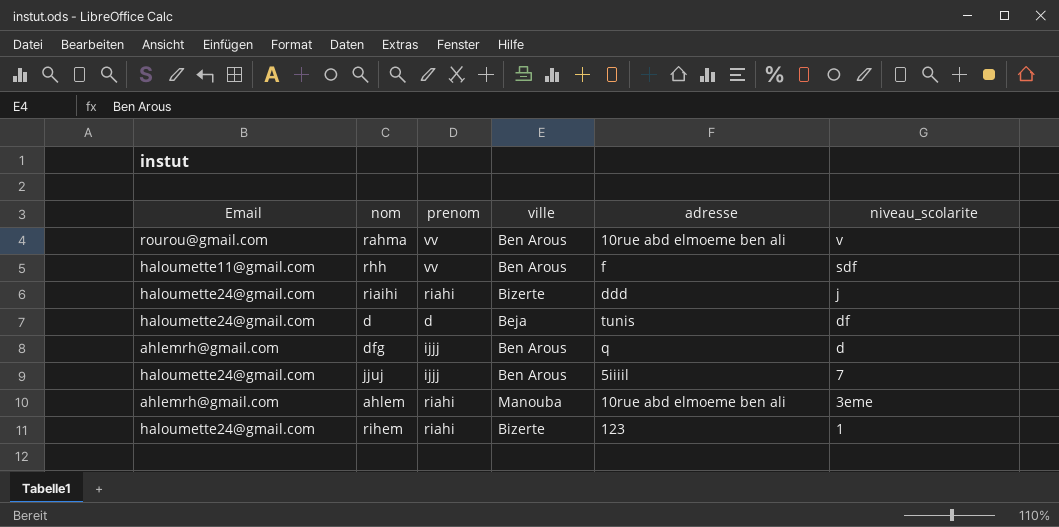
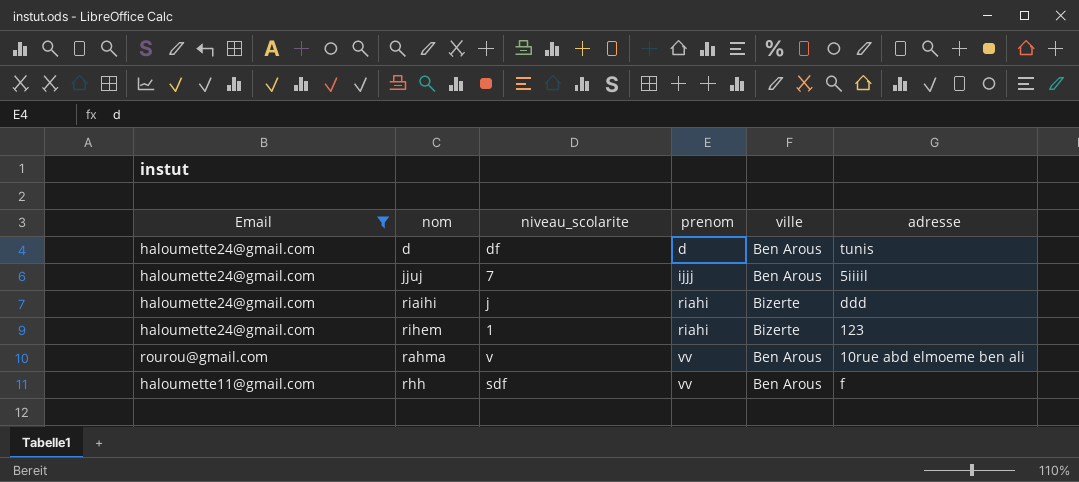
filter: none -> Email != ahlemrh@gmail.com
row order: niveau_scolarite descending -> prenom ascending
column niveau_scolarite | position: 6 -> 3
d | ville: Beja -> Ben Arous

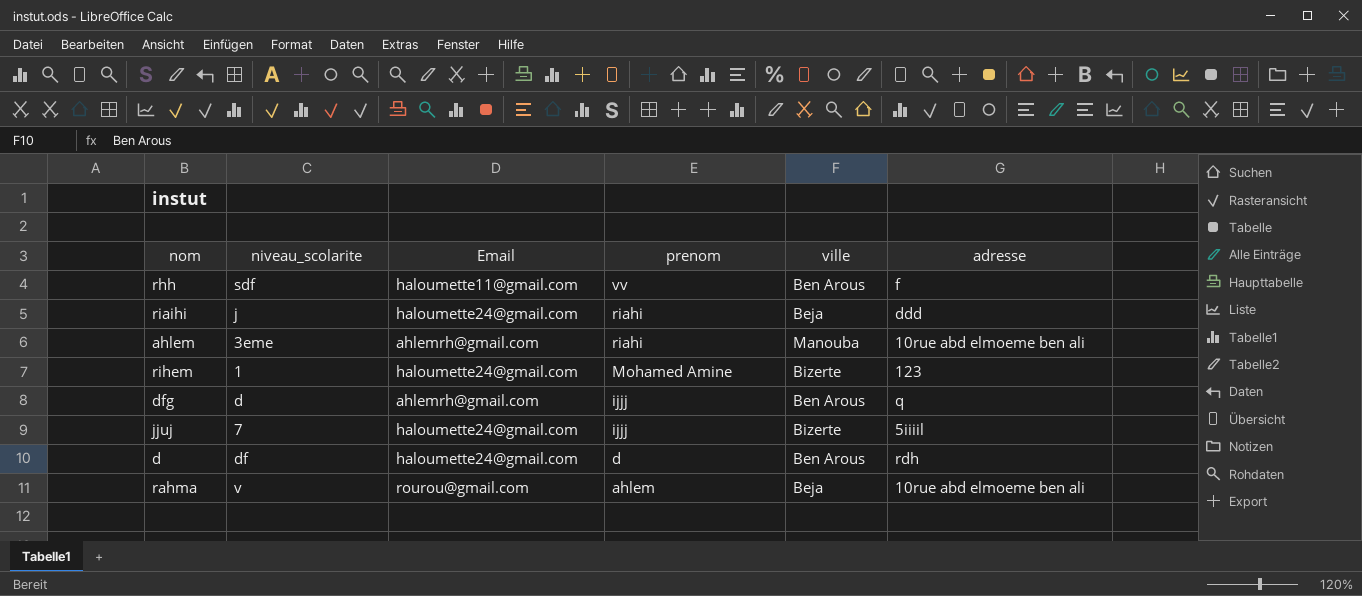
filter: Email != ahlemrh@gmail.com -> none
row order: prenom ascending -> prenom descending
column Email | position: 1 -> 3
riaihi | ville: Bizerte -> Beja
rihem | prenom: riahi -> Mohamed Amine
jjuj | ville: Ben Arous -> Bizerte
d | adresse: tunis -> rdh
rahma | prenom: vv -> ahlem
rahma | ville: Ben Arous -> Beja

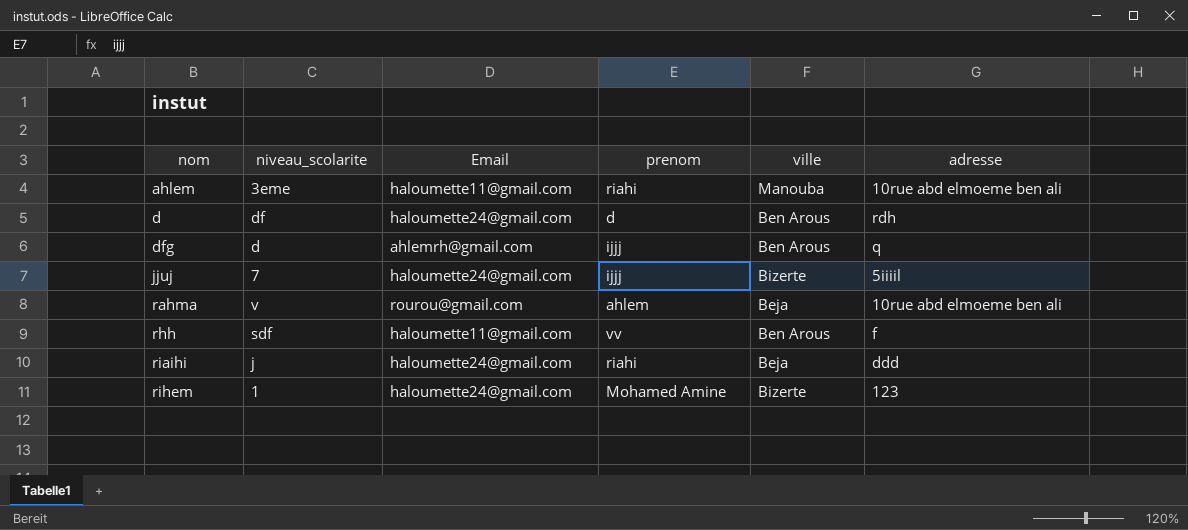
row order: prenom descending -> nom ascending
ahlem | Email: ahlemrh@gmail.com -> haloumette11@gmail.com

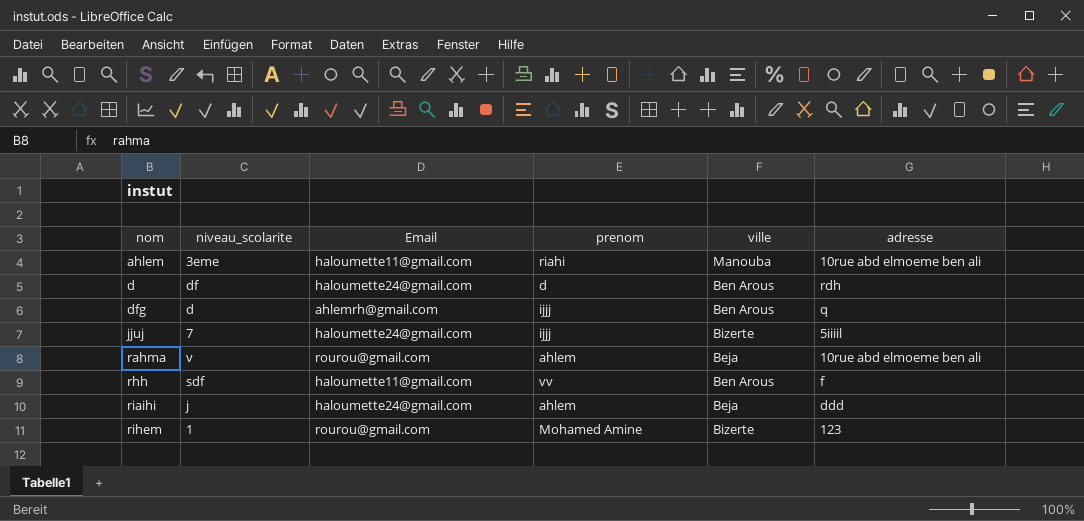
riaihi | prenom: riahi -> ahlem
rihem | Email: haloumette24@gmail.com -> rourou@gmail.com

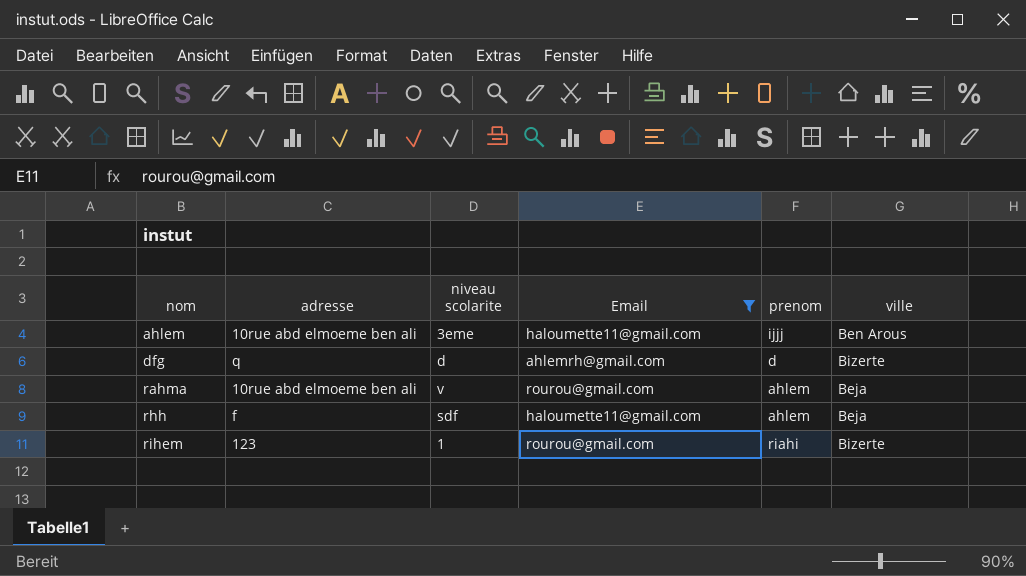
filter: none -> Email != haloumette24@gmail.com
column adresse | position: 6 -> 2
column name: niveau_scolarite -> niveau scolarite
ahlem | prenom: riahi -> ijjj
ahlem | ville: Manouba -> Ben Arous
dfg | prenom: ijjj -> d
dfg | ville: Ben Arous -> Bizerte
rhh | prenom: vv -> ahlem
rhh | ville: Ben Arous -> Beja
rihem | prenom: Mohamed Amine -> riahi

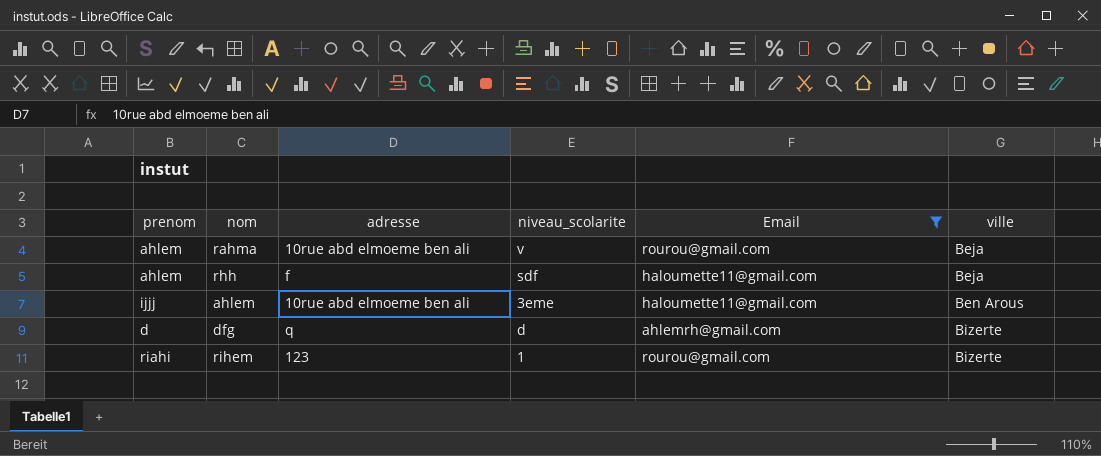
row order: nom ascending -> ville ascending
column prenom | position: 5 -> 1
column name: niveau scolarite -> niveau_scolarite

